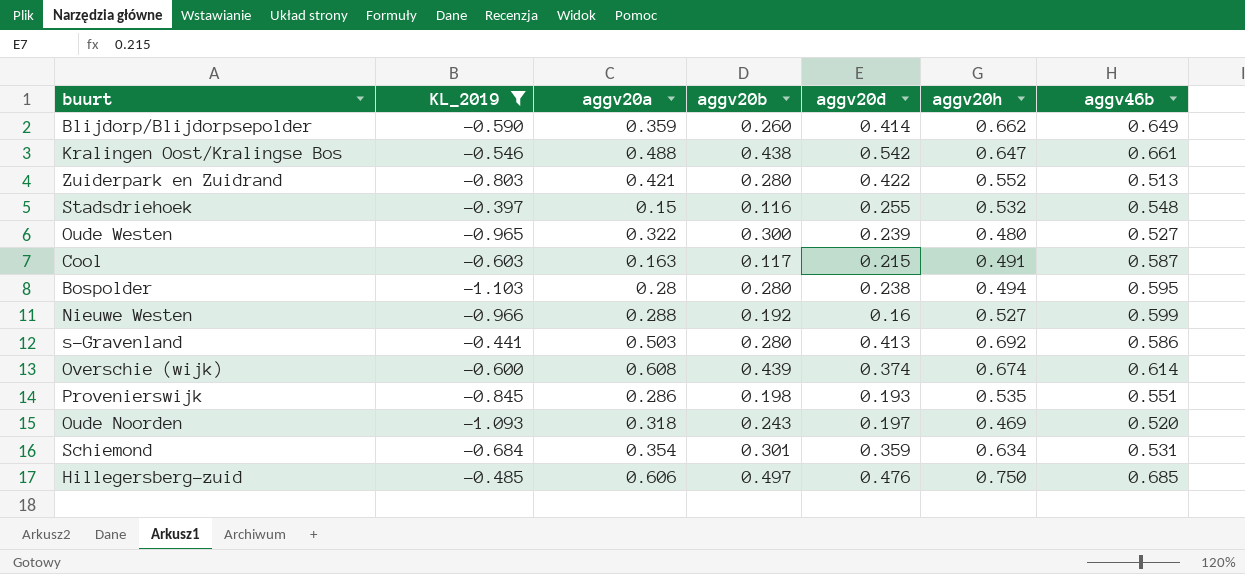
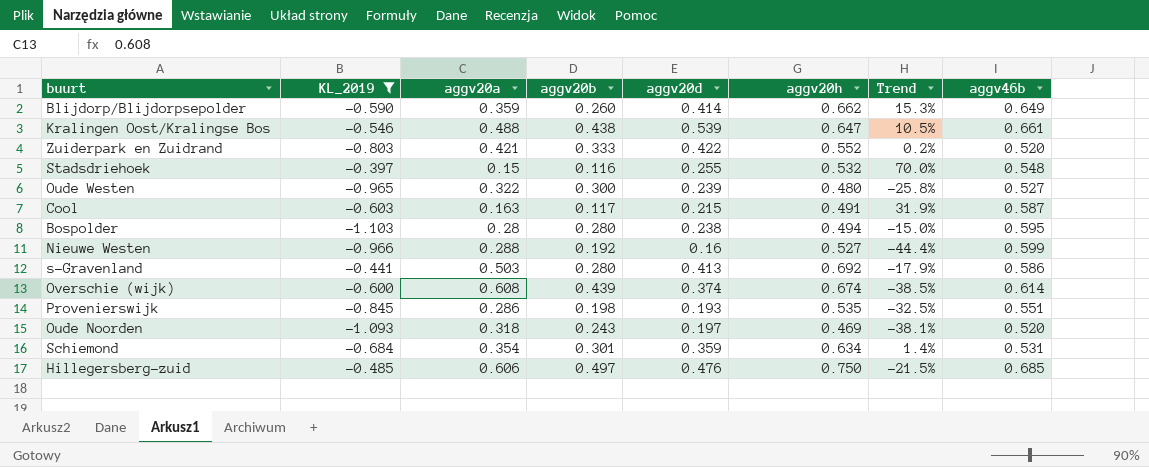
column Trend | formula: none -> ([aggv20d] - [aggv20a]) / [aggv20a]
Kralingen Oost/Kralingse Bos | aggv20d: 0.542 -> 0.539
Zuiderpark en Zuidrand | aggv20b: 0.280 -> 0.333
Zuiderpark en Zuidrand | aggv46b: 0.513 -> 0.520

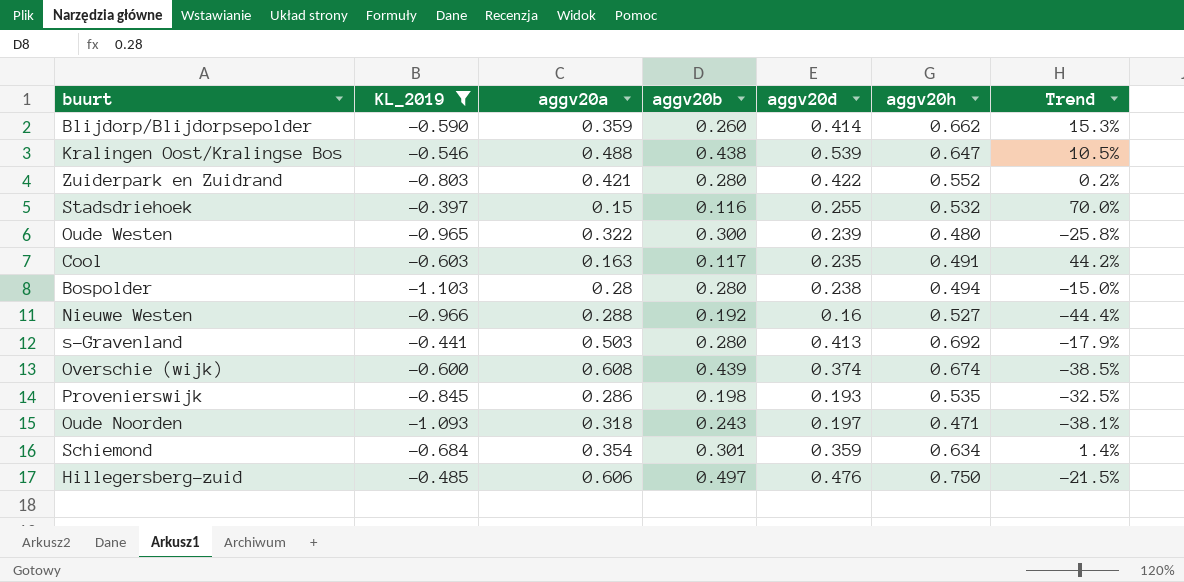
column aggv46b | position: 8 -> none
Zuiderpark en Zuidrand | aggv20b: 0.333 -> 0.280
Cool | aggv20d: 0.215 -> 0.235
Cool | Trend: 31.9% -> 44.2%
Oude Noorden | aggv20h: 0.469 -> 0.471

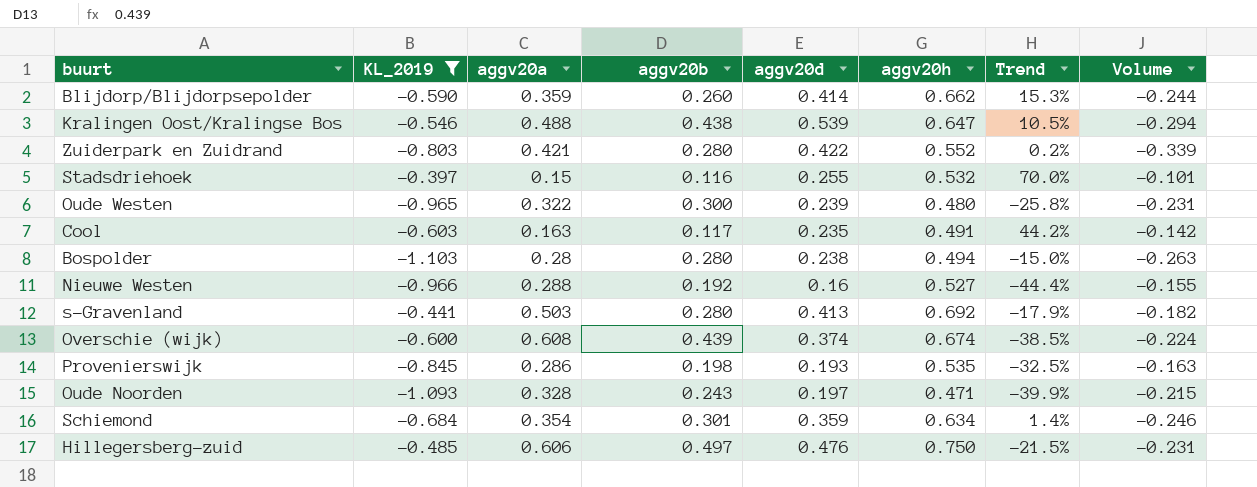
column Volume | formula: none -> [KL_2019] * [aggv20d]
Oude Noorden | aggv20a: 0.318 -> 0.328
Oude Noorden | Trend: -38.1% -> -39.9%

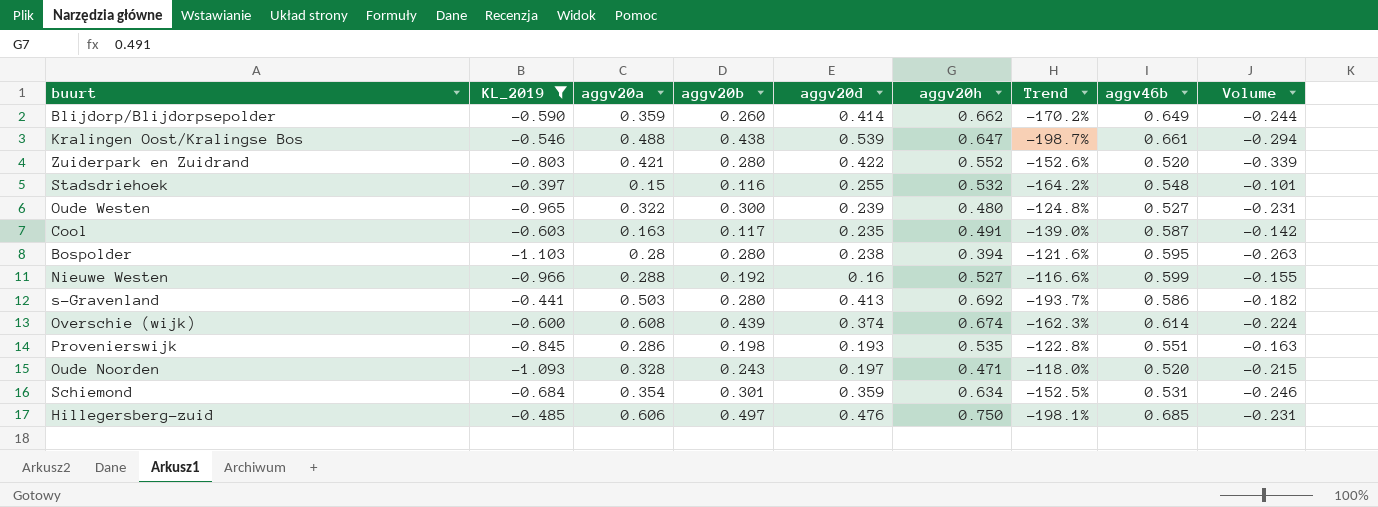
column Trend | formula: ([aggv20d] - [aggv20a]) / [aggv20a] -> ([aggv20d] - [KL_2019]) / [KL_2019]
column aggv46b | position: none -> 8
Bospolder | aggv20h: 0.494 -> 0.394

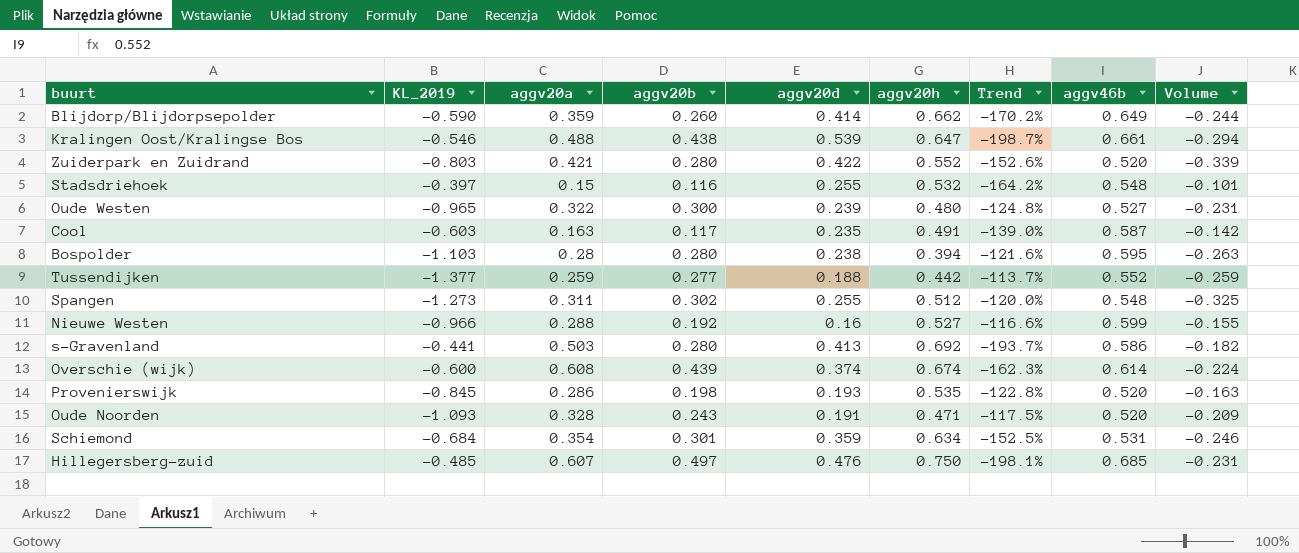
filter: KL_2019 >= -1.103 -> none
Provenierswijk | aggv46b: 0.551 -> 0.520
Oude Noorden | aggv20d: 0.197 -> 0.191
Oude Noorden | Trend: -118.0% -> -117.5%
Oude Noorden | Volume: -0.215 -> -0.209
Hillegersberg-zuid | aggv20a: 0.606 -> 0.607

